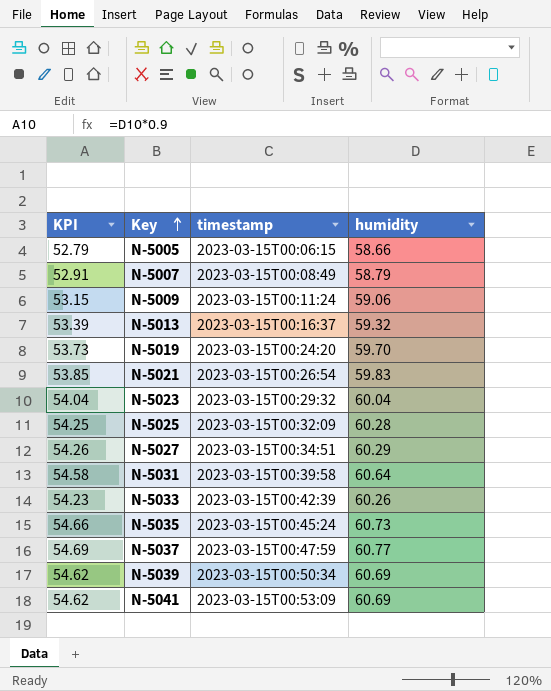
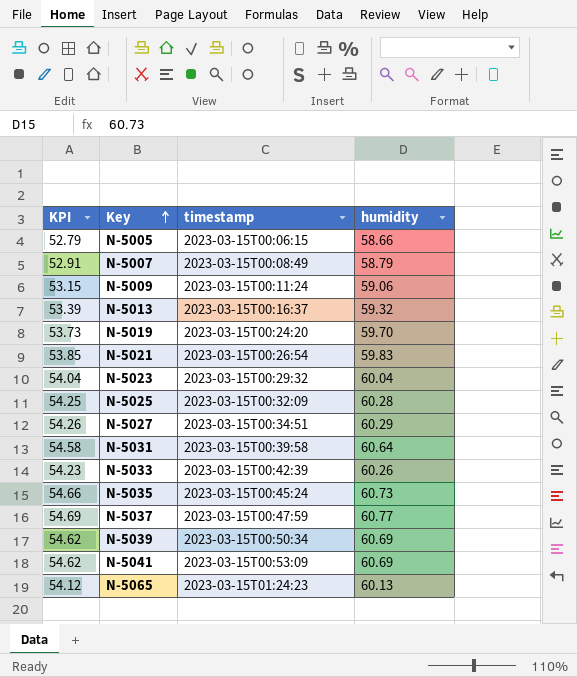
row N-5065: none -> 54.12 | 2023-03-15T01:24:23 | 60.13

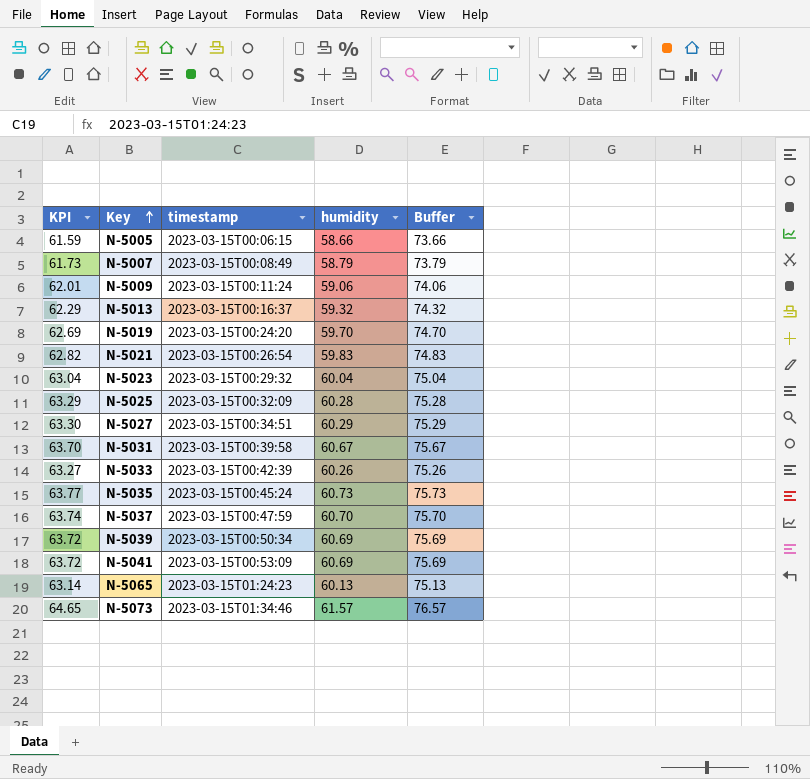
column KPI | formula: [humidity] * 0.9 -> [humidity] * 1.05
column Buffer | formula: none -> [humidity] + 15
N-5031 | humidity: 60.64 -> 60.67
N-5037 | humidity: 60.77 -> 60.70
row N-5073: none -> 64.65 | 2023-03-15T01:34:46 | 61.57 | 76.57

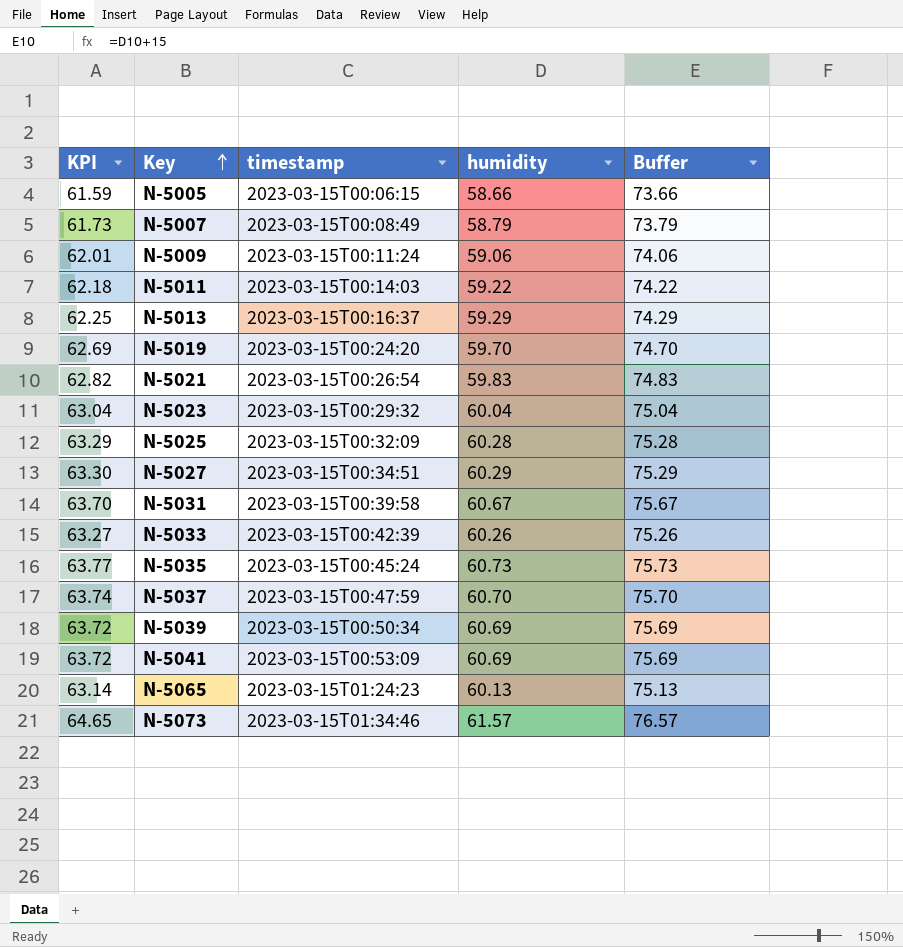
row N-5011: none -> 62.18 | 2023-03-15T00:14:03 | 59.22 | 74.22
N-5013 | KPI: 62.29 -> 62.25
N-5013 | humidity: 59.32 -> 59.29
N-5013 | Buffer: 74.32 -> 74.29

